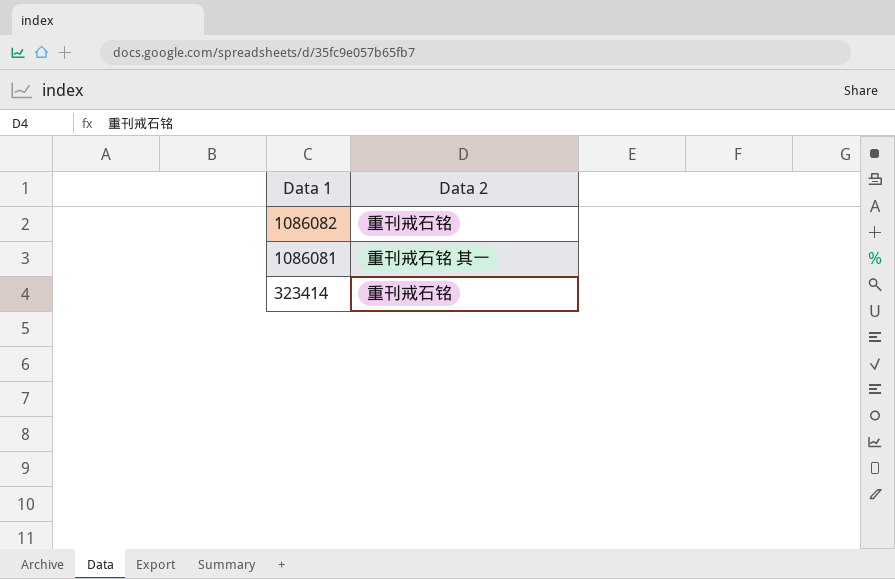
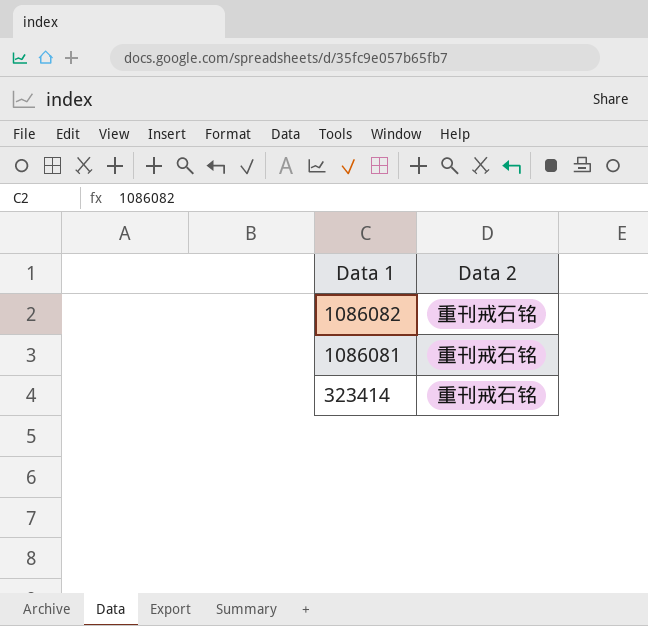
1086081 | Data 2: 重刊戒石铭 其一 -> 重刊戒石铭

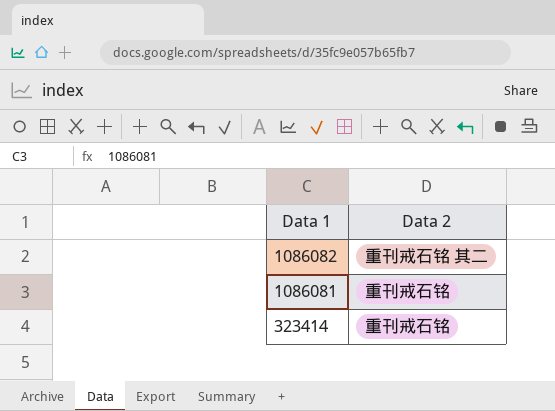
1086082 | Data 2: 重刊戒石铭 -> 重刊戒石铭 其二

